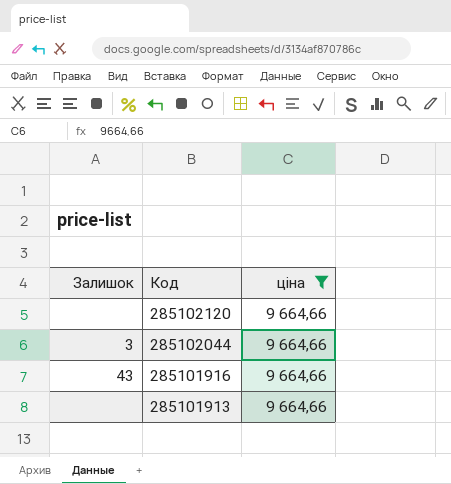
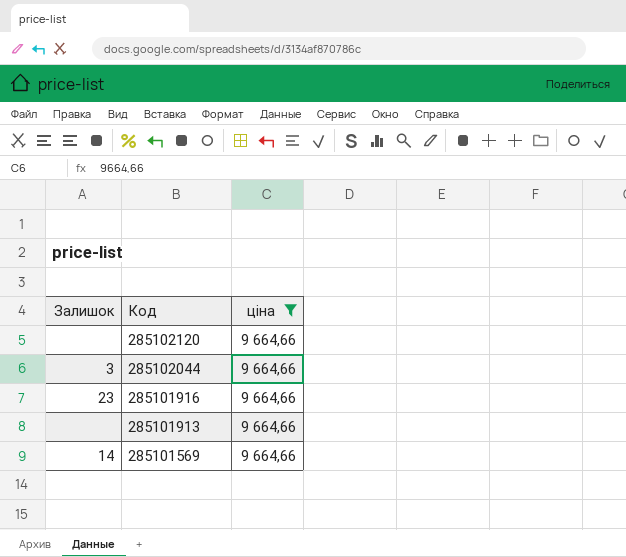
285101916 | Залишок: 43 -> 23
row 285101569: none -> 14 | 9 664,66

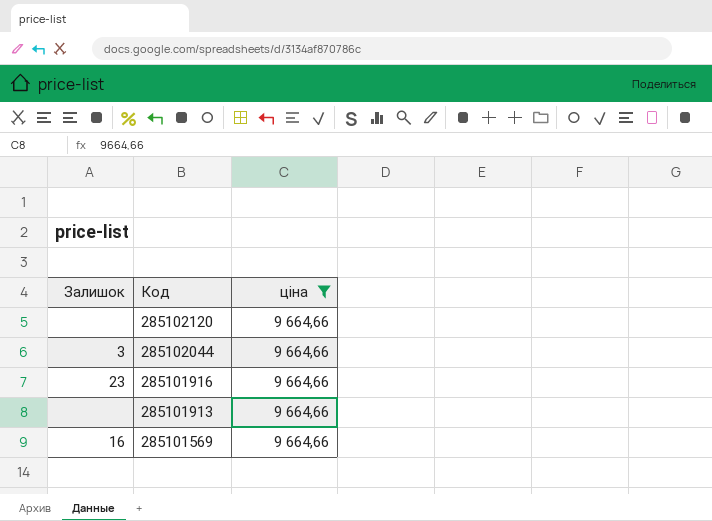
285101569 | Залишок: 14 -> 16

